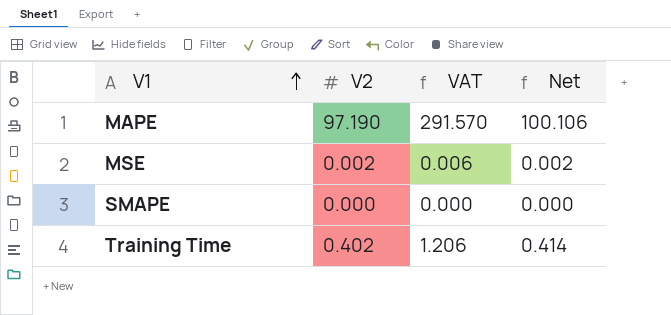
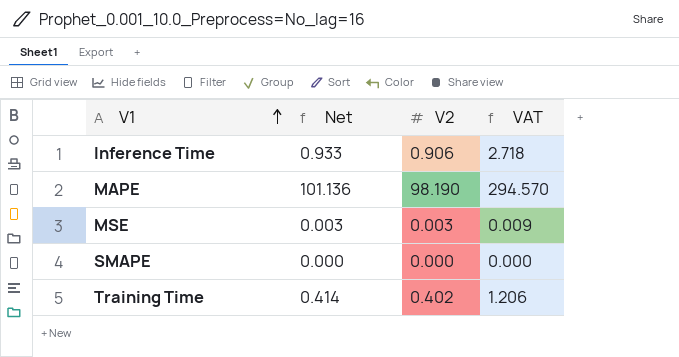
column Net | position: 4 -> 2
row Inference Time: none -> 0.933 | 0.906 | 2.718
MAPE | Net: 100.106 -> 101.136
MAPE | V2: 97.190 -> 98.190
MAPE | VAT: 291.570 -> 294.570
MSE | Net: 0.002 -> 0.003
MSE | V2: 0.002 -> 0.003
MSE | VAT: 0.006 -> 0.009

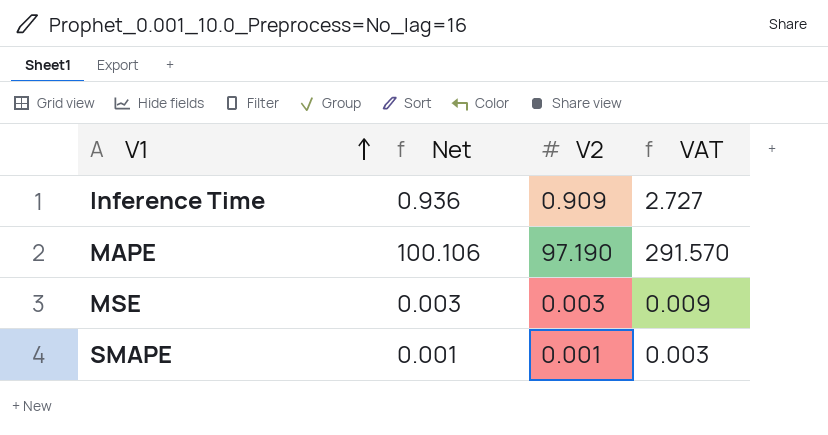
row Training Time: 0.414 | 0.402 | 1.206 -> none
Inference Time | Net: 0.933 -> 0.936
Inference Time | V2: 0.906 -> 0.909
Inference Time | VAT: 2.718 -> 2.727
MAPE | Net: 101.136 -> 100.106
MAPE | V2: 98.190 -> 97.190
MAPE | VAT: 294.570 -> 291.570
SMAPE | Net: 0.000 -> 0.001
SMAPE | V2: 0.000 -> 0.001
SMAPE | VAT: 0.000 -> 0.003

